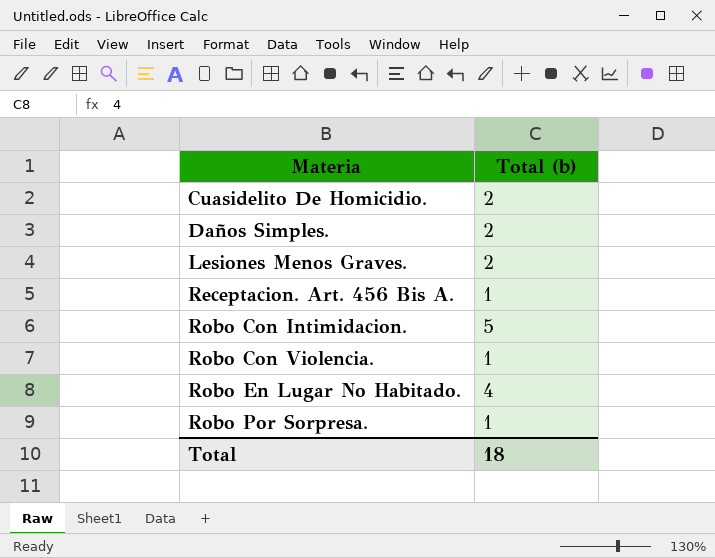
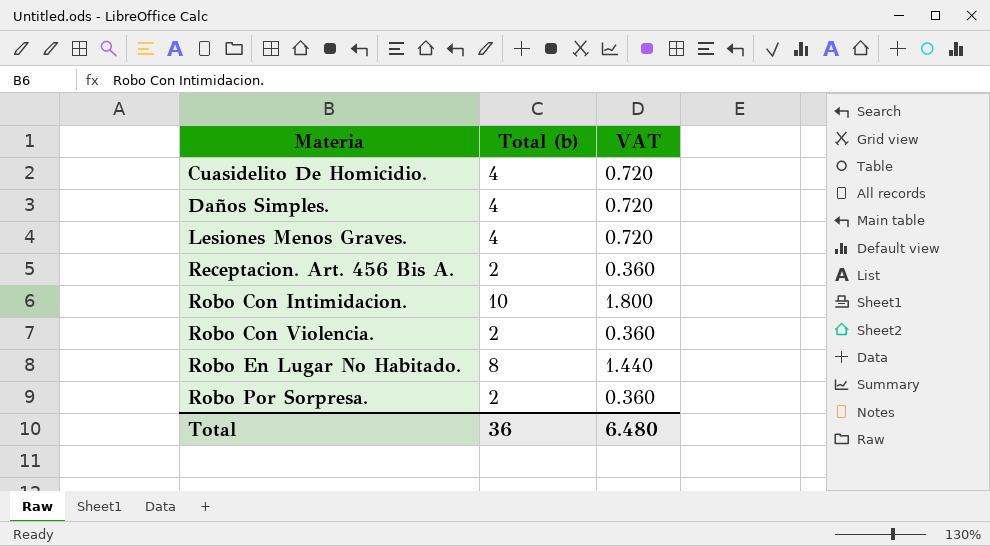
column VAT | formula: none -> [Total (b)] * 0.18
Cuasidelito De Homicidio. | Total (b): 2 -> 4
Daños Simples. | Total (b): 2 -> 4
Lesiones Menos Graves. | Total (b): 2 -> 4
Receptacion. Art. 456 Bis A. | Total (b): 1 -> 2
Robo Con Intimidacion. | Total (b): 5 -> 10
Robo Con Violencia. | Total (b): 1 -> 2
Robo En Lugar No Habitado. | Total (b): 4 -> 8
Robo Por Sorpresa. | Total (b): 1 -> 2
Total | Total (b): 18 -> 36

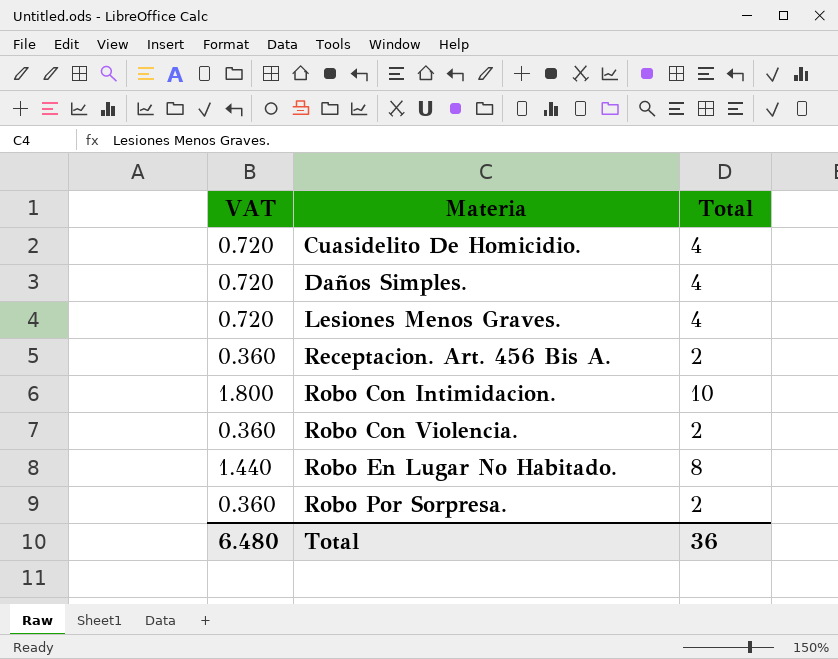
column VAT | position: 3 -> 1
column name: Total (b) -> Total

